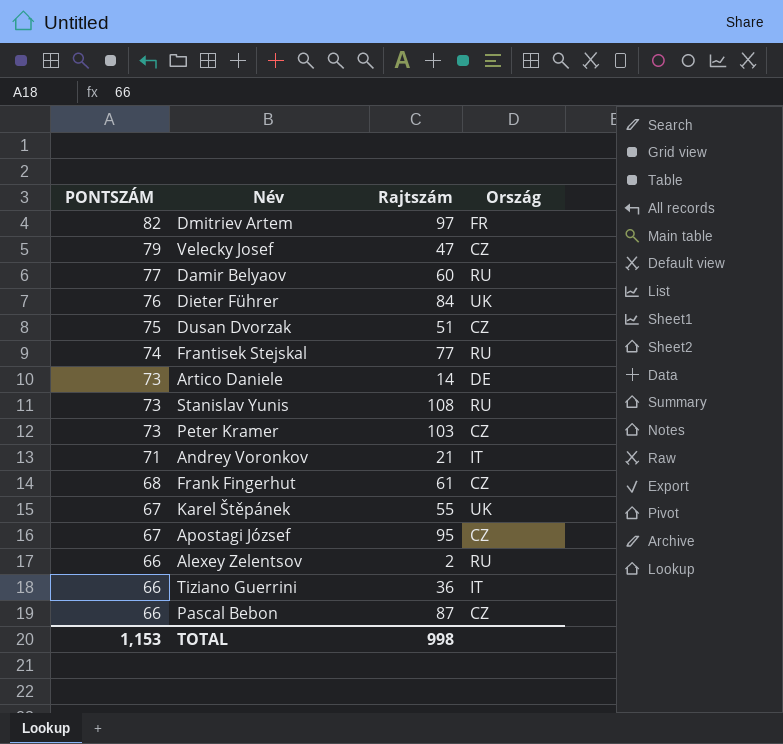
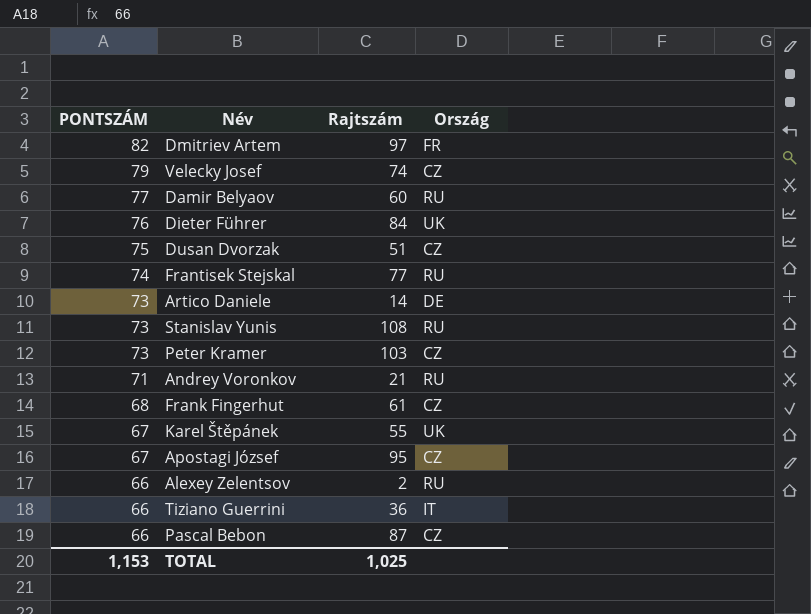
Velecky Josef | Rajtszám: 47 -> 74
Andrey Voronkov | Ország: IT -> RU
TOTAL | Rajtszám: 998 -> 1,025

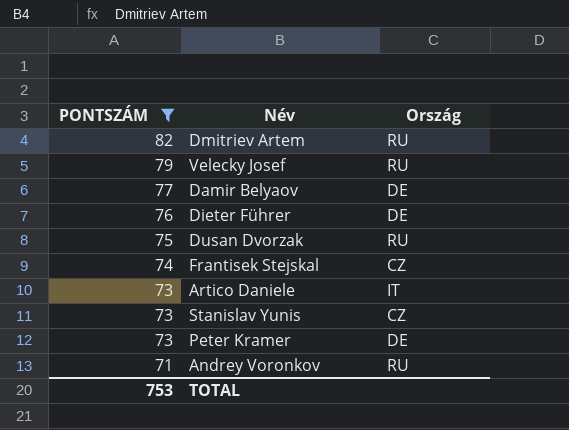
filter: none -> PONTSZÁM >= 71
column Rajtszám | position: 3 -> none
Dmitriev Artem | Ország: FR -> RU
Velecky Josef | Ország: CZ -> RU
Damir Belyaov | Ország: RU -> DE
Dieter Führer | Ország: UK -> DE
Dusan Dvorzak | Ország: CZ -> RU
Frantisek Stejskal | Ország: RU -> CZ
Artico Daniele | Ország: DE -> IT
Stanislav Yunis | Ország: RU -> CZ
Peter Kramer | Ország: CZ -> DE
TOTAL | PONTSZÁM: 1,153 -> 753

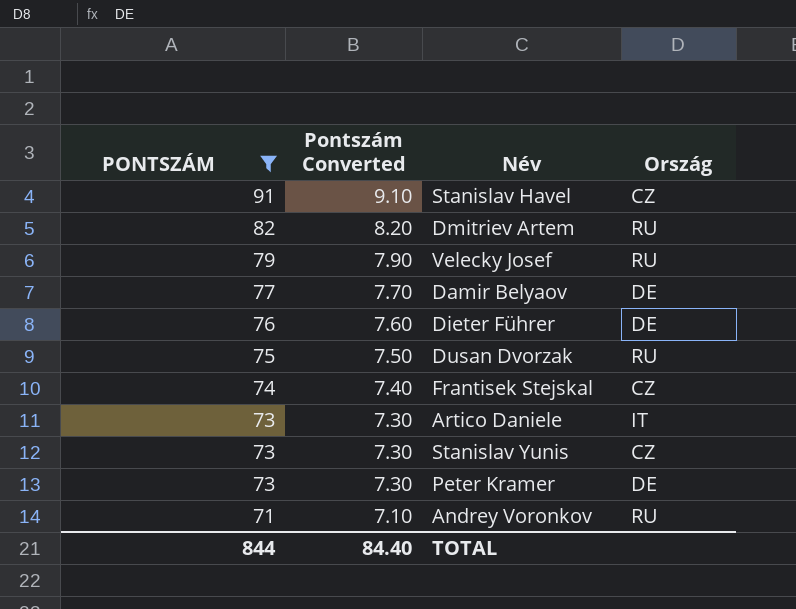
column Pontszám Converted | formula: none -> [PONTSZÁM] * 0.1
row Stanislav Havel: none -> 91 | 9.10 | CZ
TOTAL | PONTSZÁM: 753 -> 844

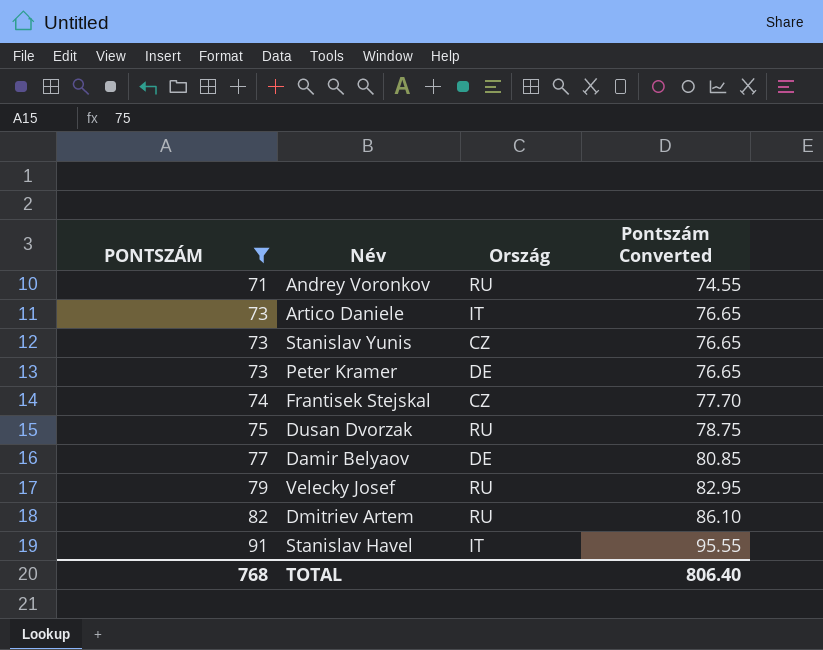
row order: PONTSZÁM descending -> PONTSZÁM ascending
column Pontszám Converted | formula: [PONTSZÁM] * 0.1 -> [PONTSZÁM] * 1.05
column Pontszám Converted | position: 2 -> 4
row Dieter Führer: 76 | 7.60 | DE -> none
Stanislav Havel | Ország: CZ -> IT
TOTAL | PONTSZÁM: 844 -> 768
TOTAL | Pontszám Converted: 84.40 -> 806.40

